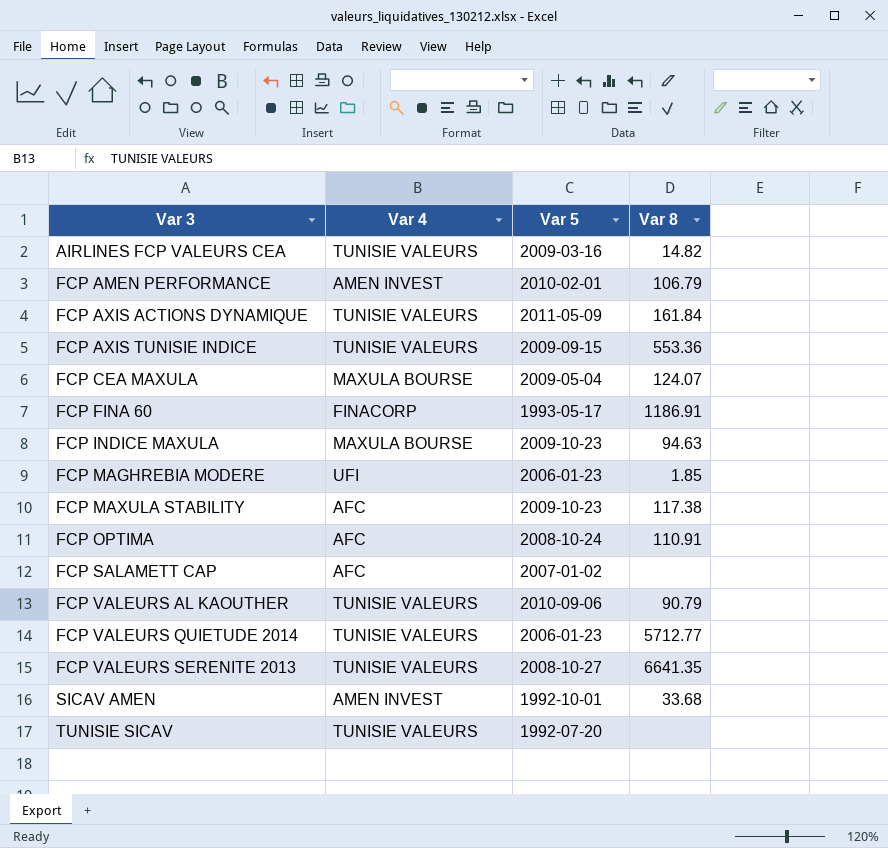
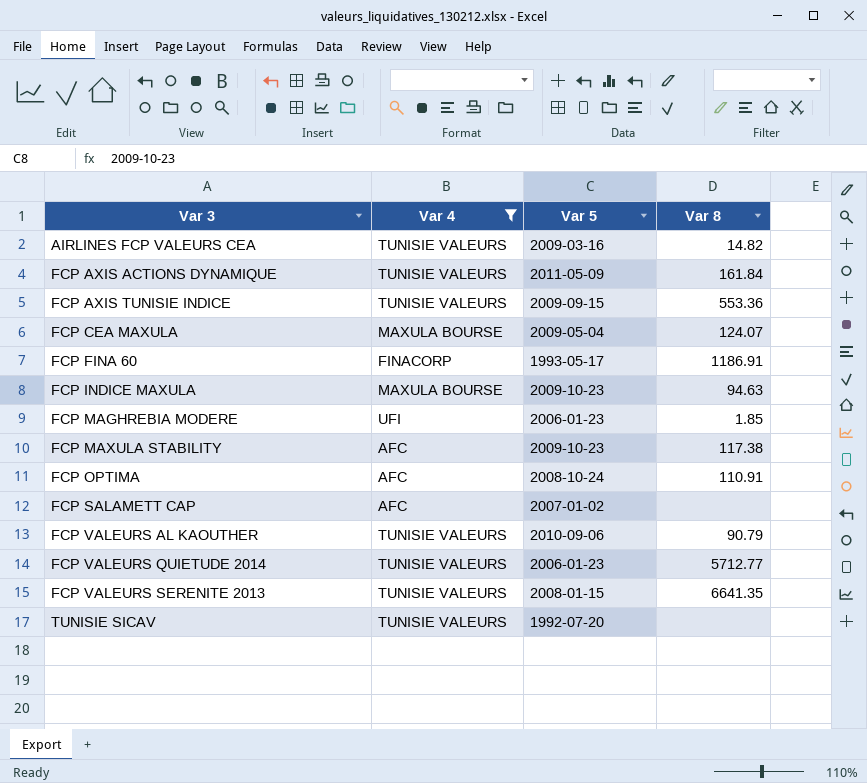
filter: none -> Var 4 != AMEN INVEST
FCP VALEURS SERENITE 2013 | Var 5: 2008-10-27 -> 2008-01-15

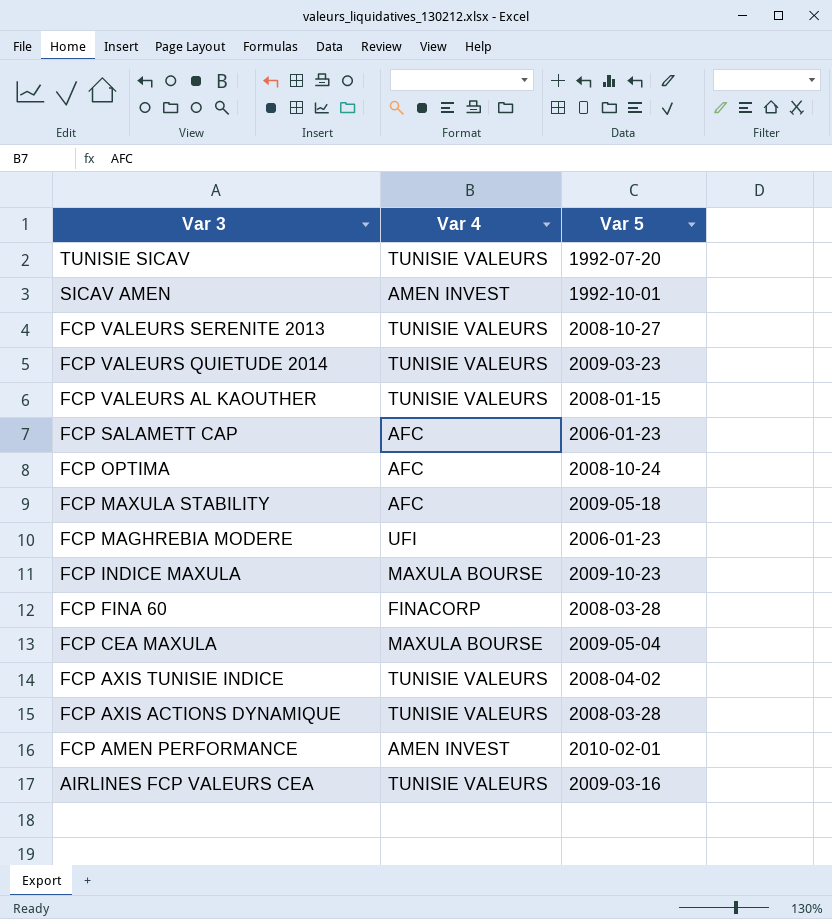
filter: Var 4 != AMEN INVEST -> none
row order: Var 3 ascending -> Var 3 descending
column Var 8 | position: 4 -> none
FCP VALEURS SERENITE 2013 | Var 5: 2008-01-15 -> 2008-10-27
FCP VALEURS QUIETUDE 2014 | Var 5: 2006-01-23 -> 2009-03-23
FCP VALEURS AL KAOUTHER | Var 5: 2010-09-06 -> 2008-01-15
FCP SALAMETT CAP | Var 5: 2007-01-02 -> 2006-01-23
FCP MAXULA STABILITY | Var 5: 2009-10-23 -> 2009-05-18
FCP FINA 60 | Var 5: 1993-05-17 -> 2008-03-28
FCP AXIS TUNISIE INDICE | Var 5: 2009-09-15 -> 2008-04-02
FCP AXIS ACTIONS DYNAMIQUE | Var 5: 2011-05-09 -> 2008-03-28

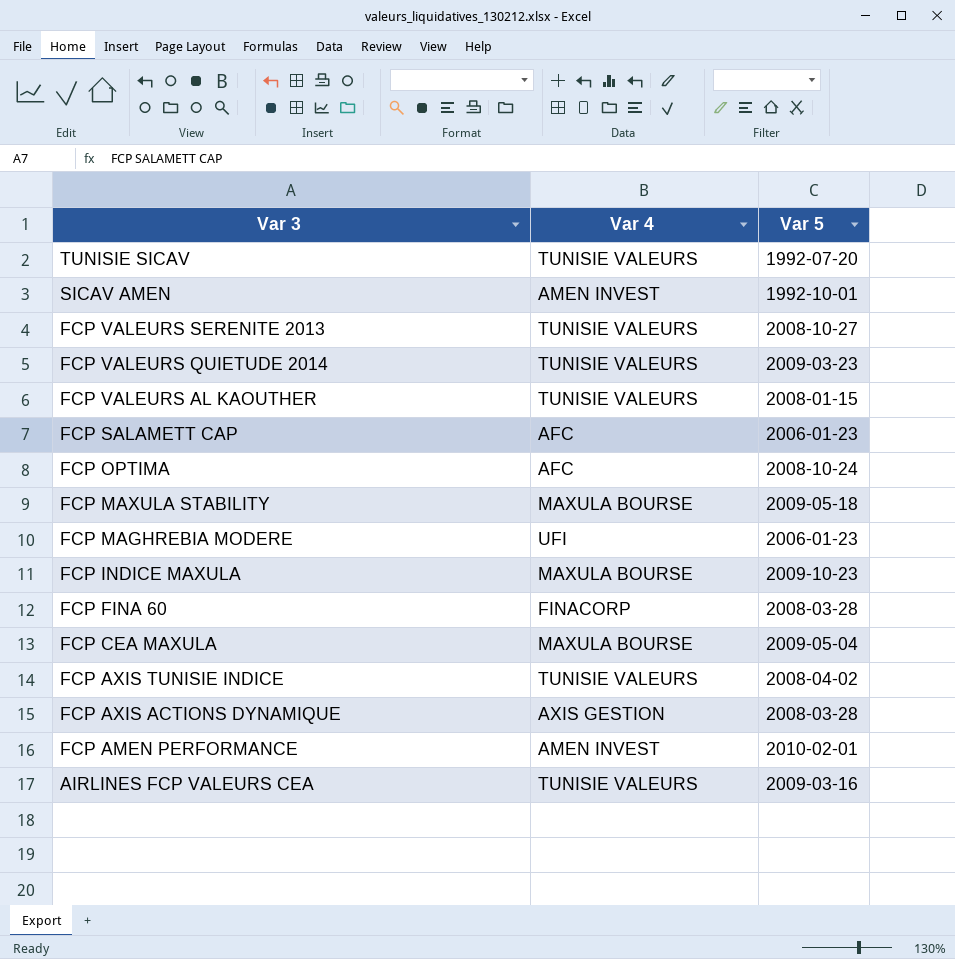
FCP MAXULA STABILITY | Var 4: AFC -> MAXULA BOURSE
FCP AXIS ACTIONS DYNAMIQUE | Var 4: TUNISIE VALEURS -> AXIS GESTION

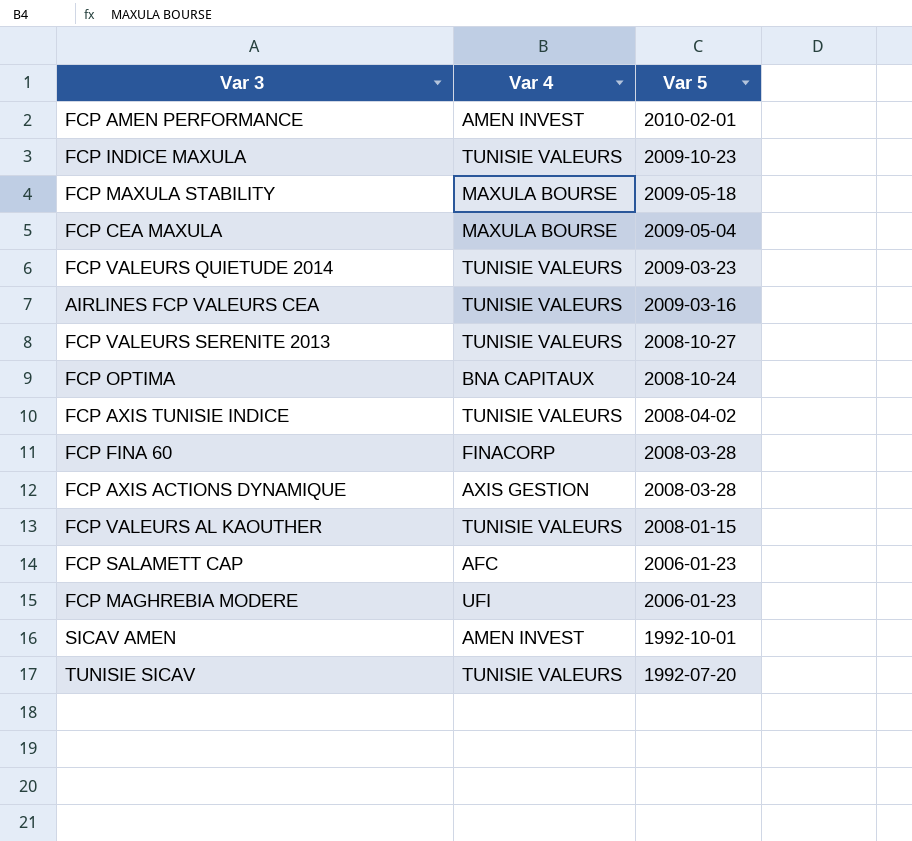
row order: Var 3 descending -> Var 5 descending
FCP INDICE MAXULA | Var 4: MAXULA BOURSE -> TUNISIE VALEURS
FCP OPTIMA | Var 4: AFC -> BNA CAPITAUX

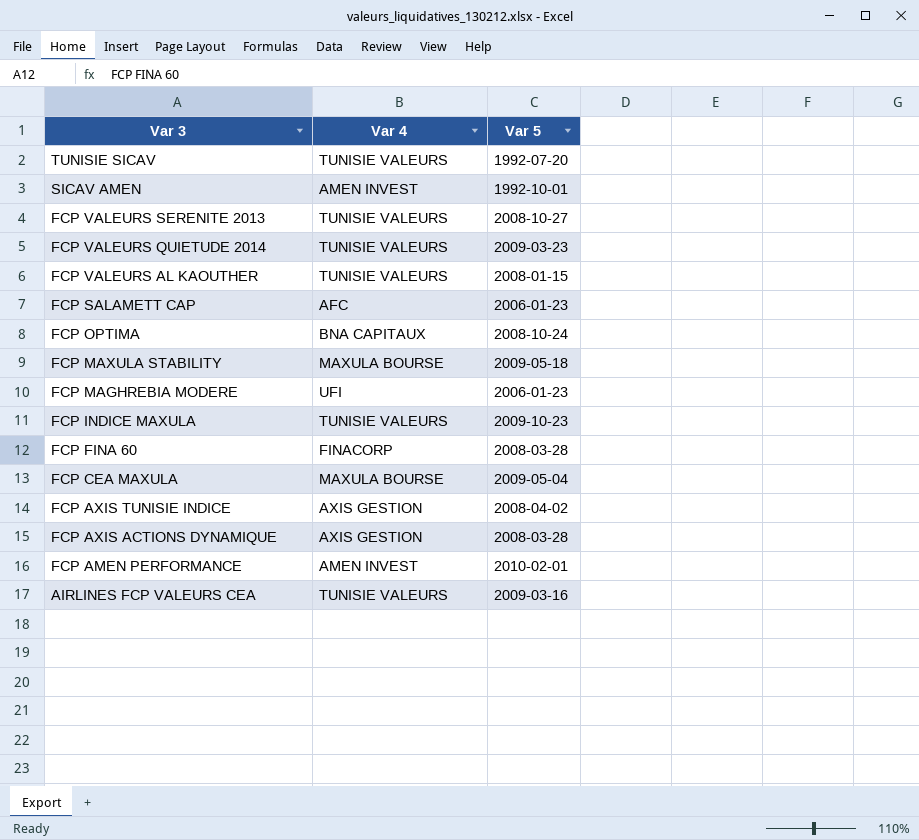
row order: Var 5 descending -> Var 3 descending
FCP AXIS TUNISIE INDICE | Var 4: TUNISIE VALEURS -> AXIS GESTION

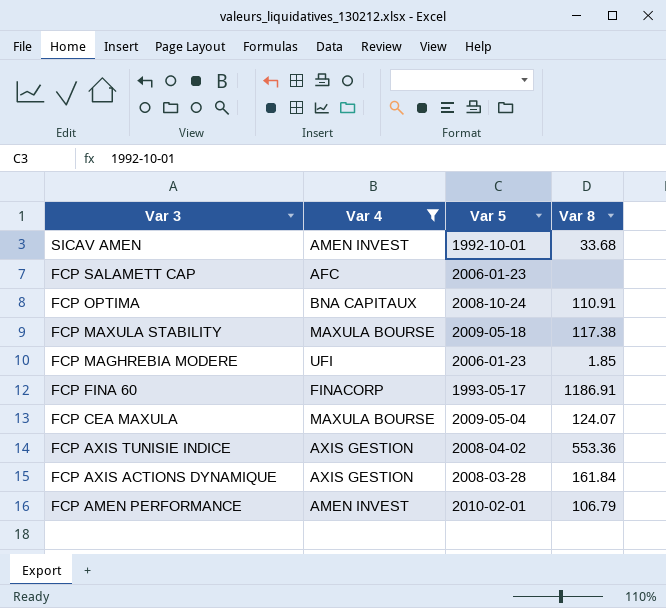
filter: none -> Var 4 != TUNISIE VALEURS
column Var 8 | position: none -> 4
FCP FINA 60 | Var 5: 2008-03-28 -> 1993-05-17

